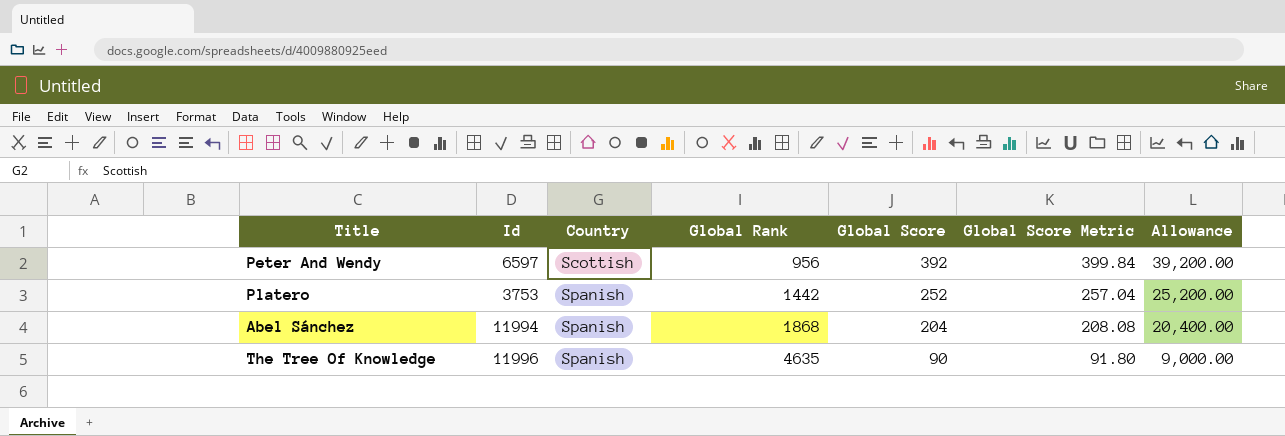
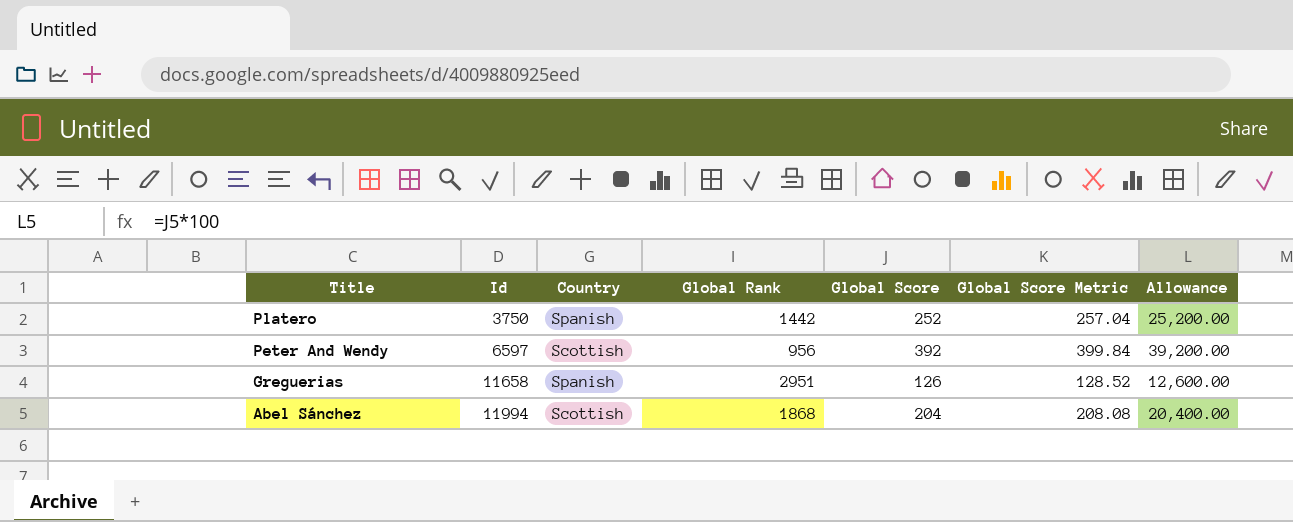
row order: Country ascending -> Title descending
row The Tree Of Knowledge: 11996 | Spanish | 4635 | 90 | 91.80 | 9,000.00 -> none
Platero | Id: 3753 -> 3750
row Greguerias: none -> 11658 | Spanish | 2951 | 126 | 128.52 | 12,600.00
Abel Sánchez | Country: Spanish -> Scottish

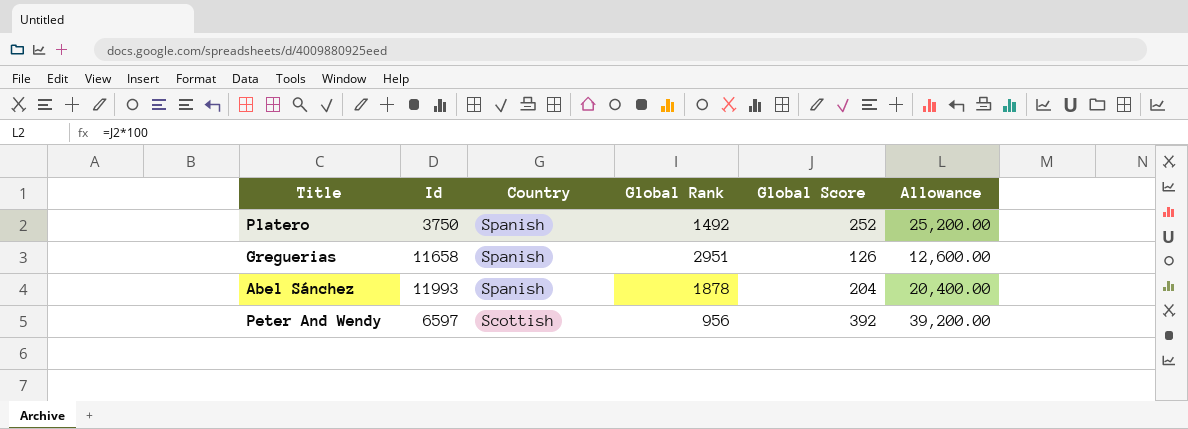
row order: Title descending -> Country descending
column Global Score Metric | formula: [Global Score] * 1.02 -> none
Platero | Global Rank: 1442 -> 1492
Abel Sánchez | Id: 11994 -> 11993
Abel Sánchez | Country: Scottish -> Spanish
Abel Sánchez | Global Rank: 1868 -> 1878

